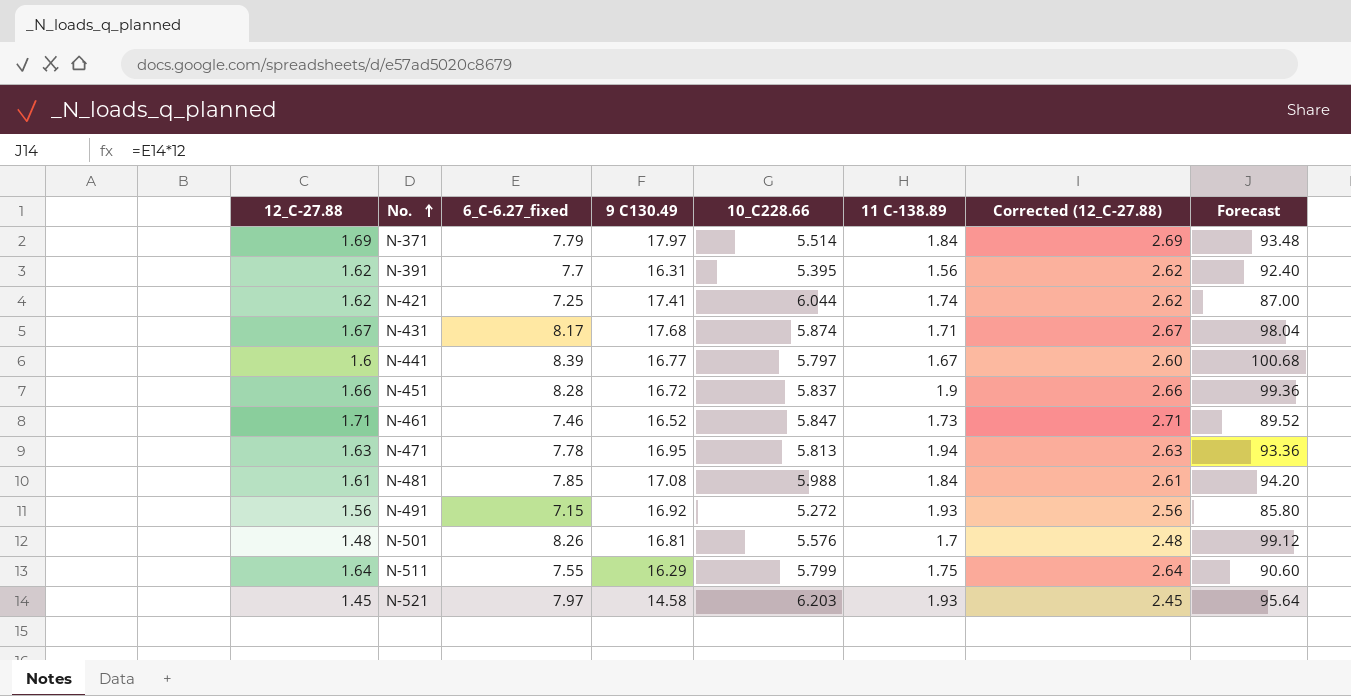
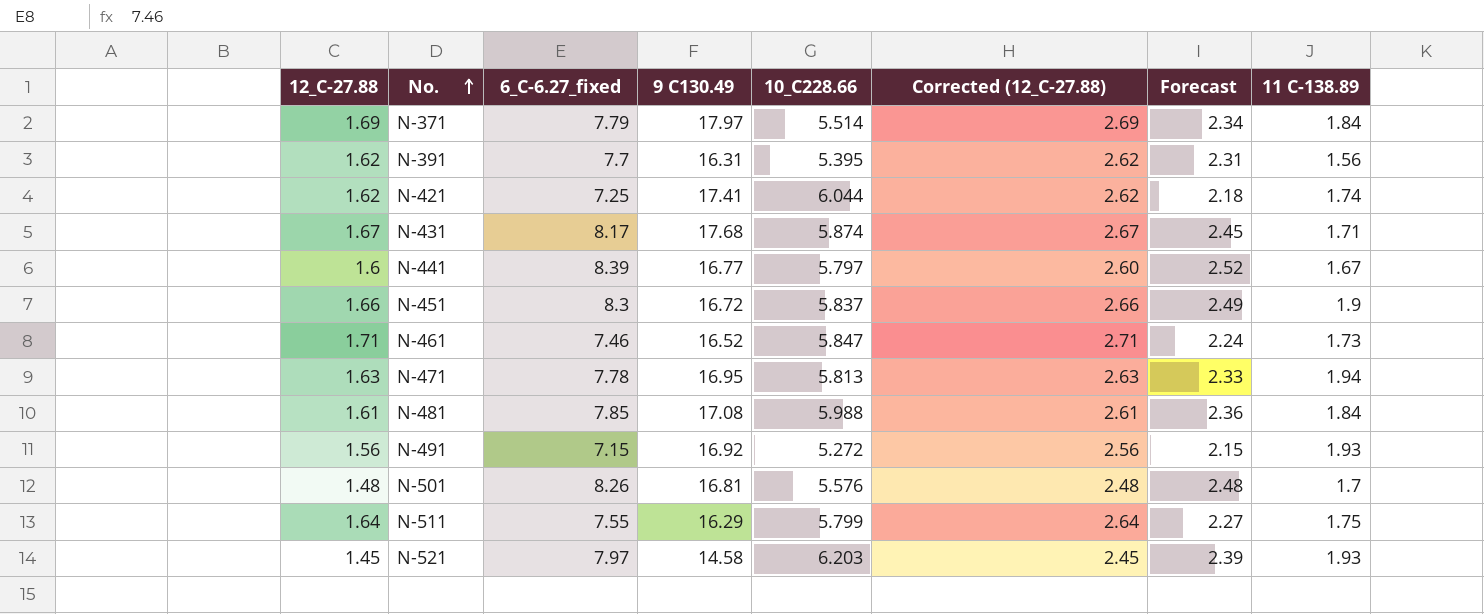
column Forecast | formula: [6_C-6.27_fixed] * 12 -> [6_C-6.27_fixed] * 0.3
column 11 C-138.89 | position: 6 -> 8
N-451 | 6_C-6.27_fixed: 8.28 -> 8.3

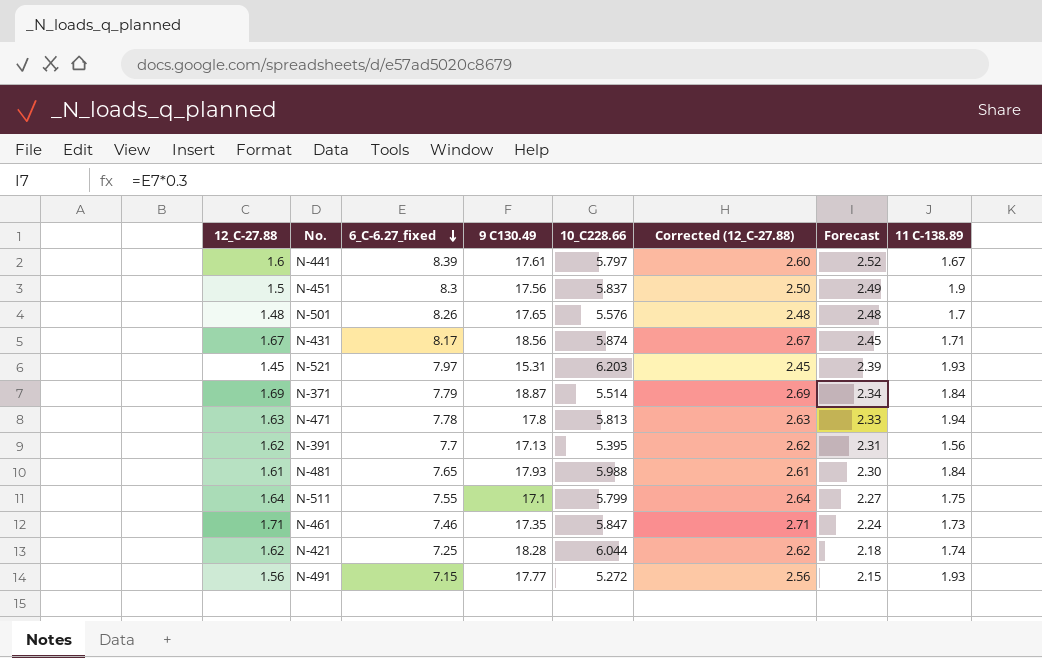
row order: No. ascending -> 6_C-6.27_fixed descending
N-441 | 9 C130.49: 16.77 -> 17.61
N-451 | 12_C-27.88: 1.66 -> 1.5
N-451 | 9 C130.49: 16.72 -> 17.56
N-451 | Corrected (12_C-27.88): 2.66 -> 2.50
N-501 | 9 C130.49: 16.81 -> 17.65
N-431 | 9 C130.49: 17.68 -> 18.56
N-521 | 9 C130.49: 14.58 -> 15.31
N-371 | 9 C130.49: 17.97 -> 18.87
N-471 | 9 C130.49: 16.95 -> 17.8
N-391 | 9 C130.49: 16.31 -> 17.13
N-481 | 6_C-6.27_fixed: 7.85 -> 7.65
N-481 | 9 C130.49: 17.08 -> 17.93
N-481 | Forecast: 2.36 -> 2.30
N-511 | 9 C130.49: 16.29 -> 17.1
N-461 | 9 C130.49: 16.52 -> 17.35
N-421 | 9 C130.49: 17.41 -> 18.28
N-491 | 9 C130.49: 16.92 -> 17.77

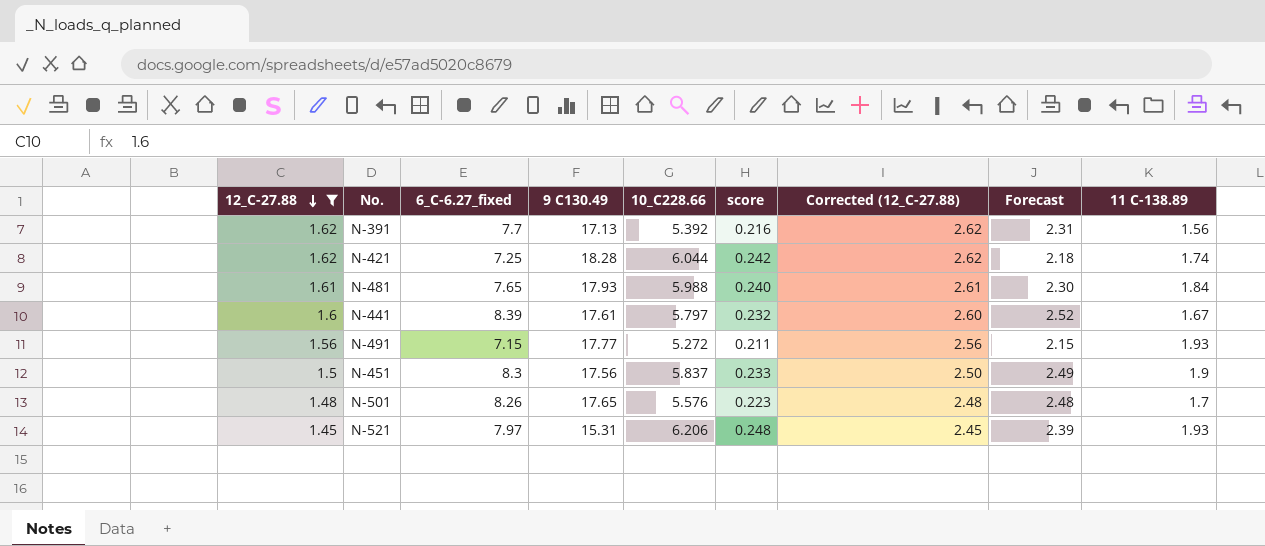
filter: none -> 12_C-27.88 <= 1.62
row order: 6_C-6.27_fixed descending -> 12_C-27.88 descending
column score | formula: none -> [10_C228.66] * 0.04
N-391 | 10_C228.66: 5.395 -> 5.392
N-521 | 10_C228.66: 6.203 -> 6.206

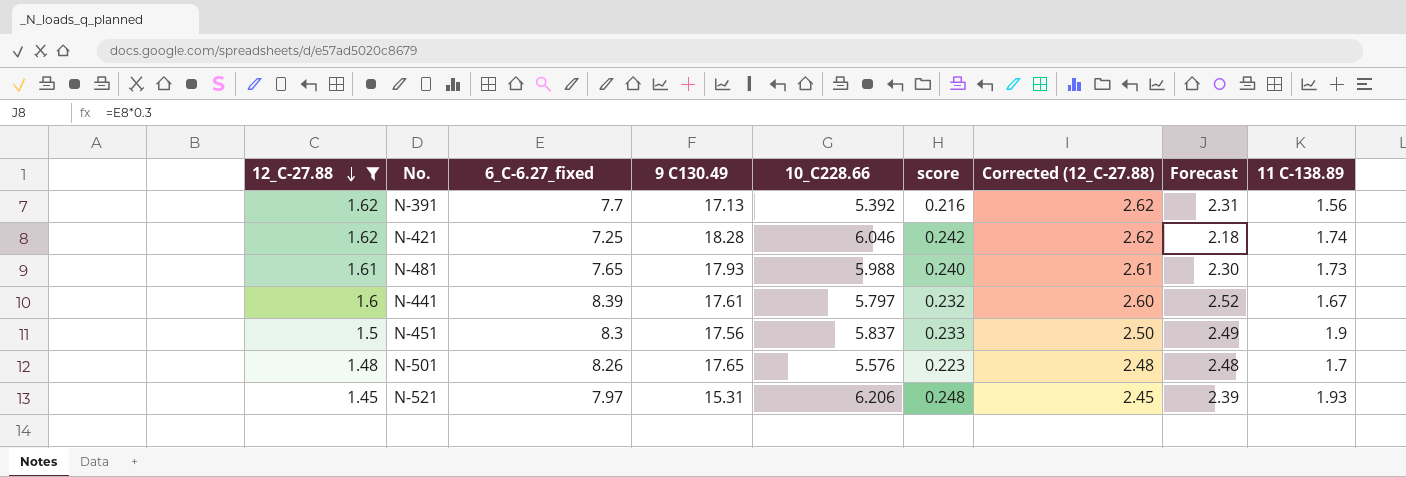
row N-491: 1.56 | 7.15 | 17.77 | 5.272 | 0.211 | 2.56 | 2.15 | 1.93 -> none
N-421 | 10_C228.66: 6.044 -> 6.046
N-481 | 11 C-138.89: 1.84 -> 1.73

